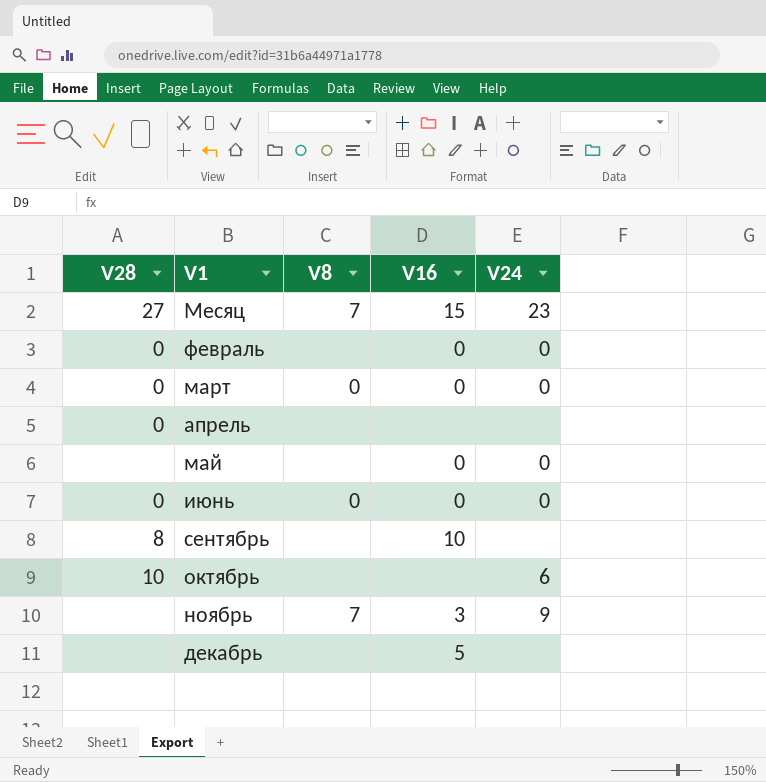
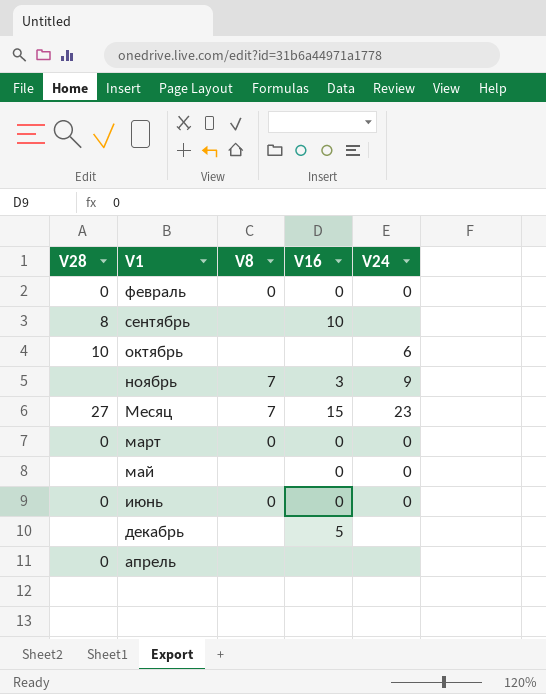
row order: none -> V1 descending
февраль | V8: none -> 0

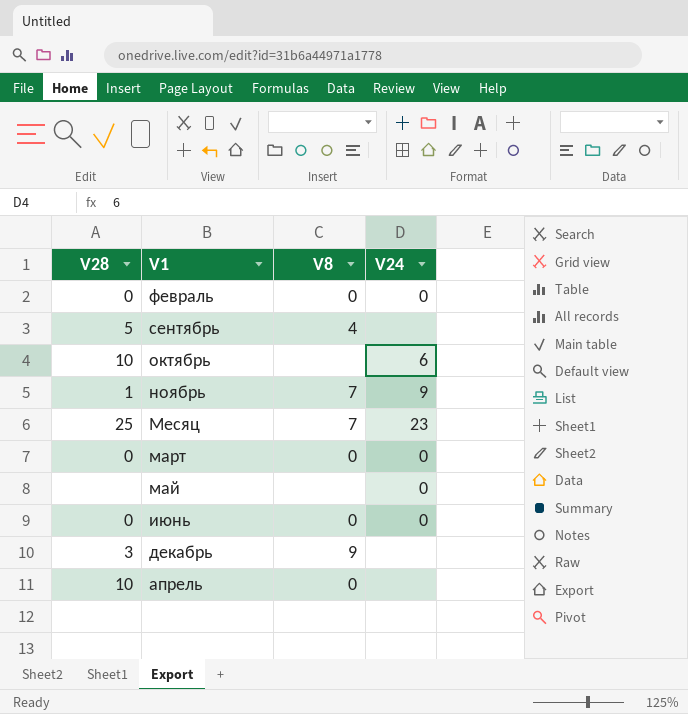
column V16 | position: 4 -> none
сентябрь | V28: 8 -> 5
сентябрь | V8: none -> 4
ноябрь | V28: none -> 1
Месяц | V28: 27 -> 25
декабрь | V28: none -> 3
декабрь | V8: none -> 9
апрель | V28: 0 -> 10
апрель | V8: none -> 0

